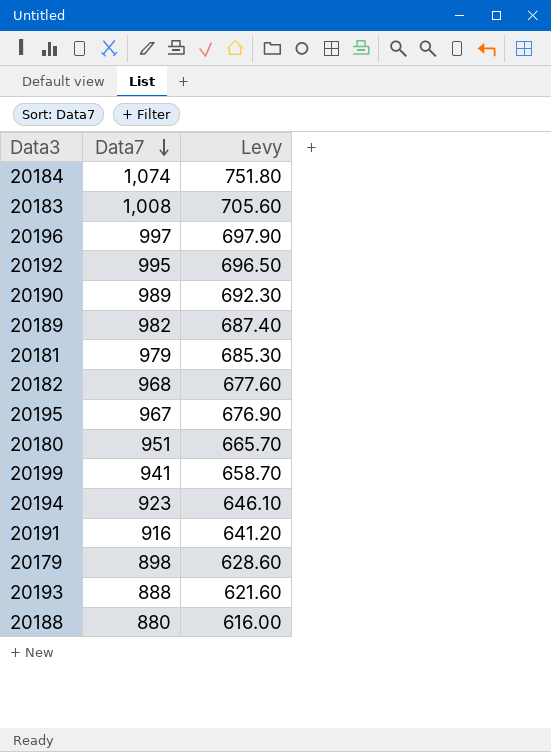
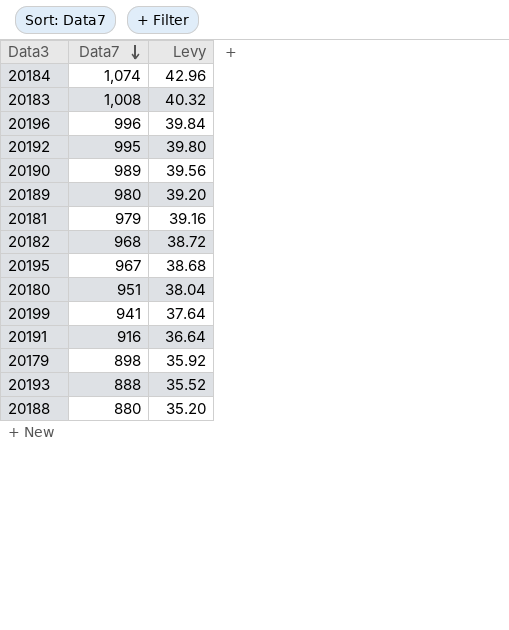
column Levy | formula: [Data7] * 0.7 -> [Data7] * 0.04
row 20194: 923 | 646.10 -> none
20196 | Data7: 997 -> 996
20189 | Data7: 982 -> 980

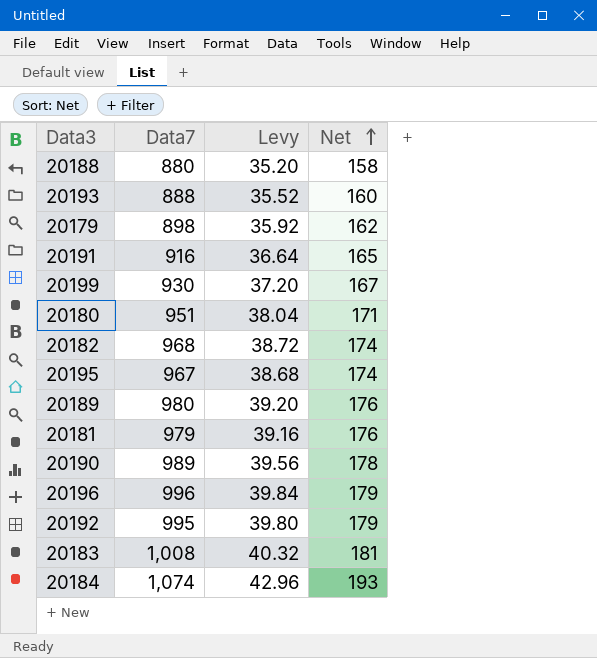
row order: Data7 descending -> Net ascending
column Net | formula: none -> [Data7] * 0.18
20199 | Data7: 941 -> 930
20199 | Levy: 37.64 -> 37.20

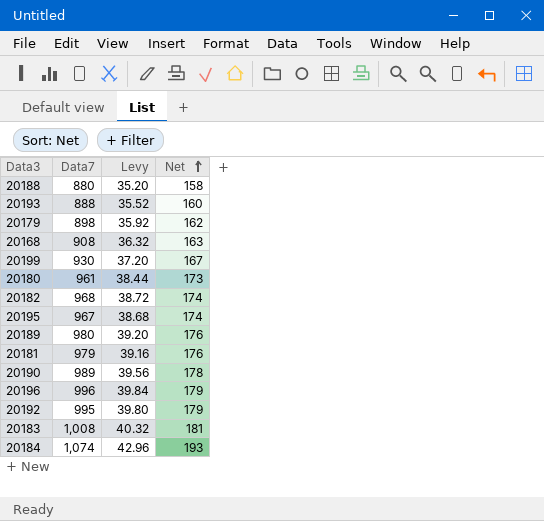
row 20191: 916 | 36.64 | 165 -> none
row 20168: none -> 908 | 36.32 | 163
20180 | Data7: 951 -> 961
20180 | Levy: 38.04 -> 38.44
20180 | Net: 171 -> 173

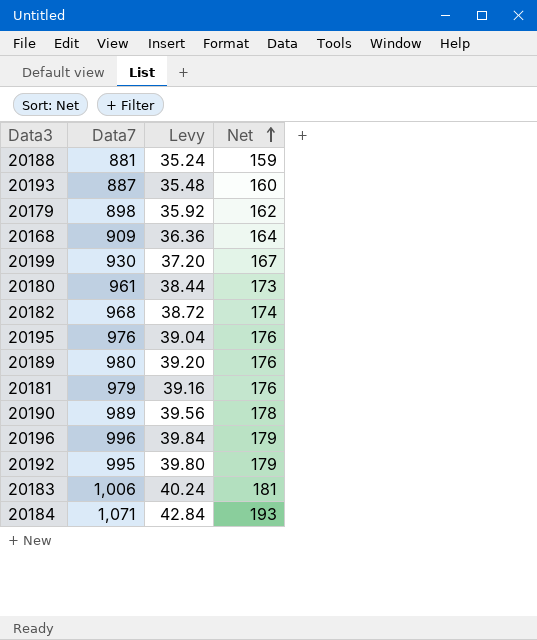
20188 | Data7: 880 -> 881
20188 | Levy: 35.20 -> 35.24
20188 | Net: 158 -> 159
20193 | Data7: 888 -> 887
20193 | Levy: 35.52 -> 35.48
20168 | Data7: 908 -> 909
20168 | Levy: 36.32 -> 36.36
20168 | Net: 163 -> 164
20195 | Data7: 967 -> 976
20195 | Levy: 38.68 -> 39.04
20195 | Net: 174 -> 176
20183 | Data7: 1,008 -> 1,006
20183 | Levy: 40.32 -> 40.24
20184 | Data7: 1,074 -> 1,071
20184 | Levy: 42.96 -> 42.84

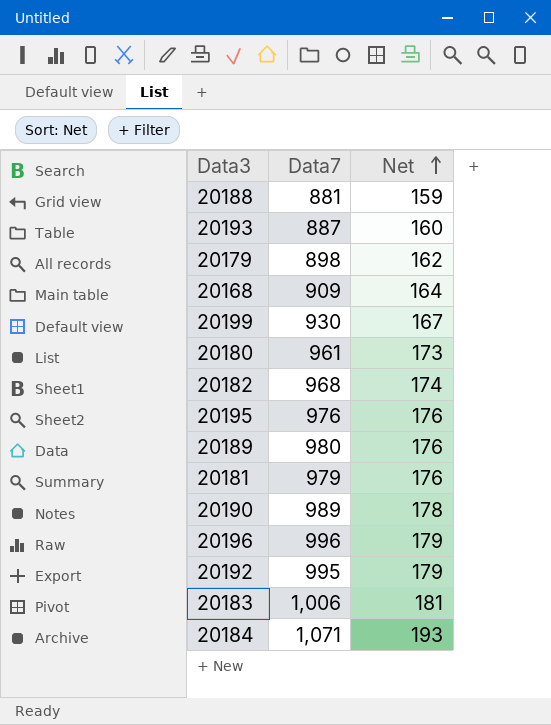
column Levy | formula: [Data7] * 0.04 -> none

